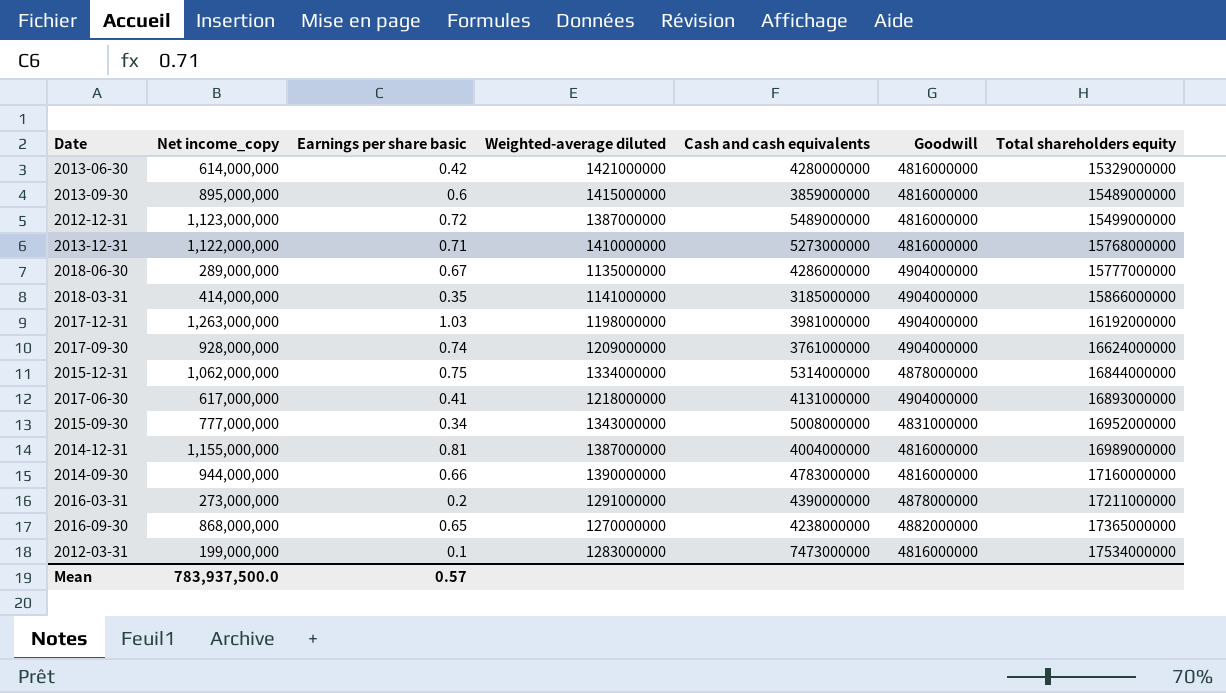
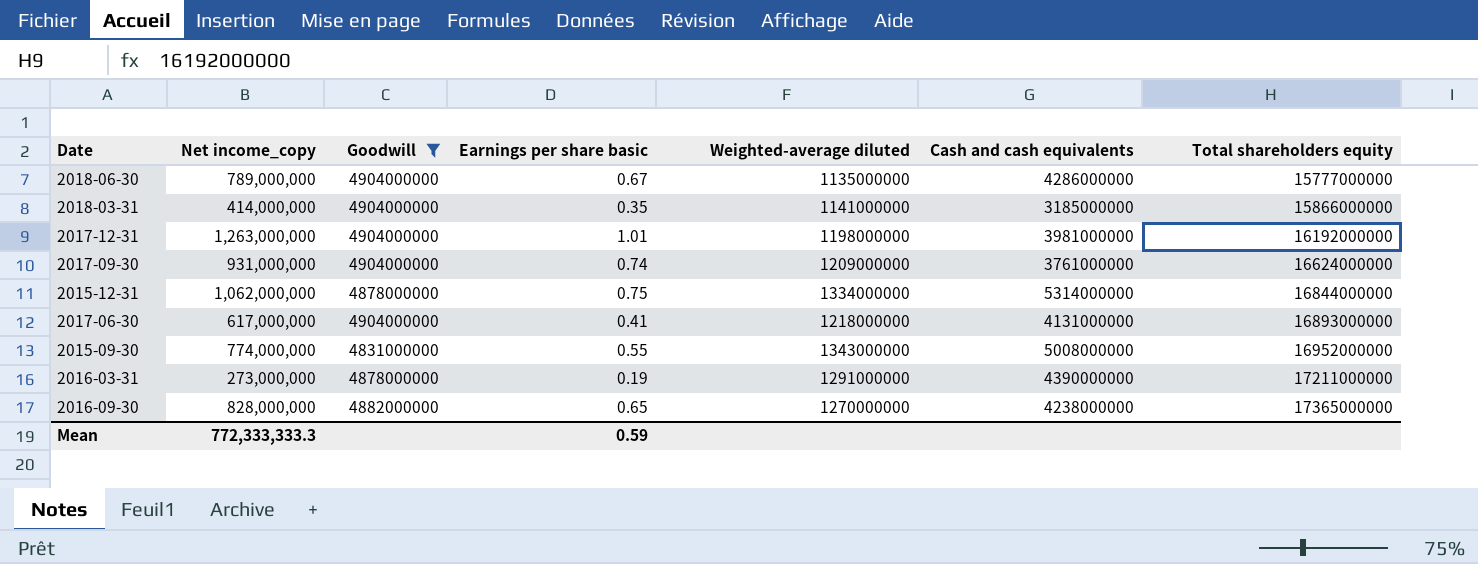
filter: none -> Goodwill != 4816000000
column Goodwill | position: 6 -> 3
2018-06-30 | Net income_copy: 289,000,000 -> 789,000,000
2017-12-31 | Earnings per share basic: 1.03 -> 1.01
2017-09-30 | Net income_copy: 928,000,000 -> 931,000,000
2015-09-30 | Net income_copy: 777,000,000 -> 774,000,000
2015-09-30 | Earnings per share basic: 0.34 -> 0.55
2016-03-31 | Earnings per share basic: 0.2 -> 0.19
2016-09-30 | Net income_copy: 868,000,000 -> 828,000,000
Mean | Net income_copy: 783,937,500.0 -> 772,333,333.3
Mean | Earnings per share basic: 0.57 -> 0.59

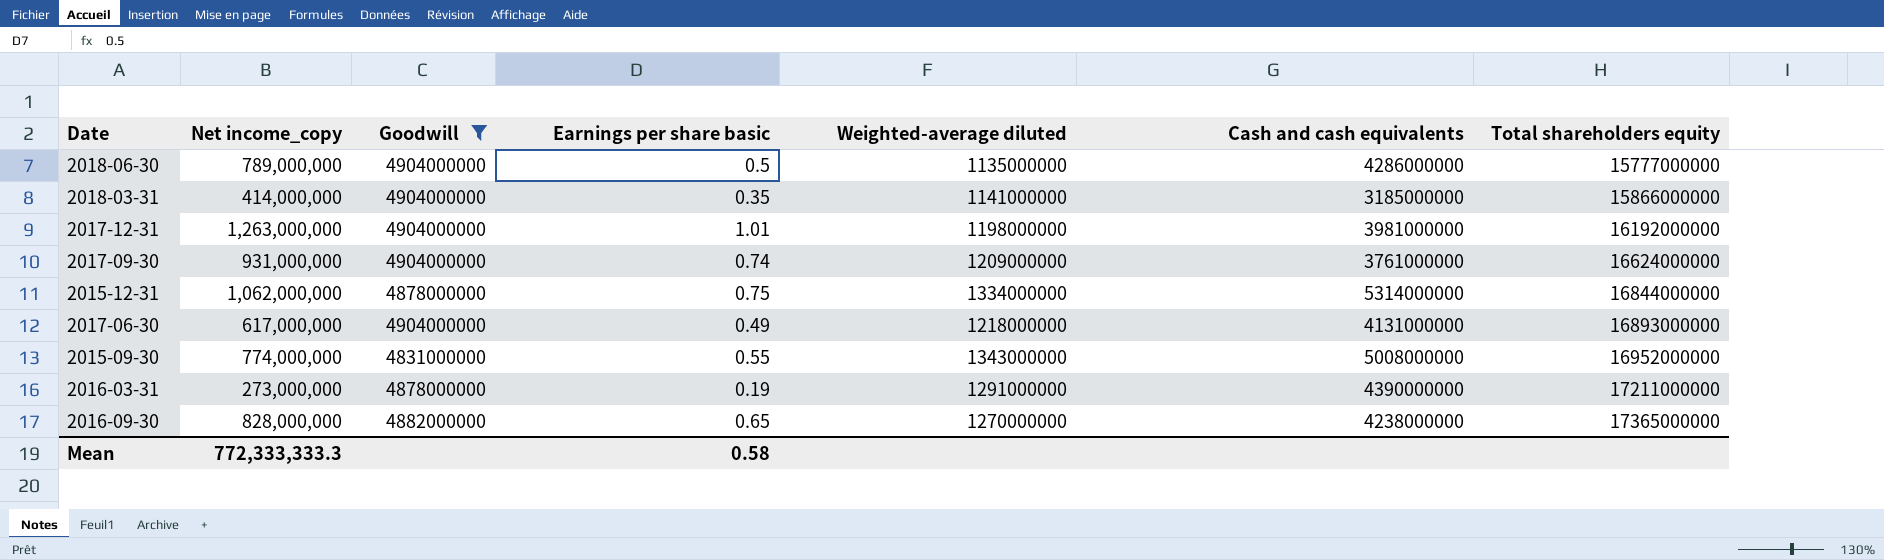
2018-06-30 | Earnings per share basic: 0.67 -> 0.5
2017-06-30 | Earnings per share basic: 0.41 -> 0.49
Mean | Earnings per share basic: 0.59 -> 0.58

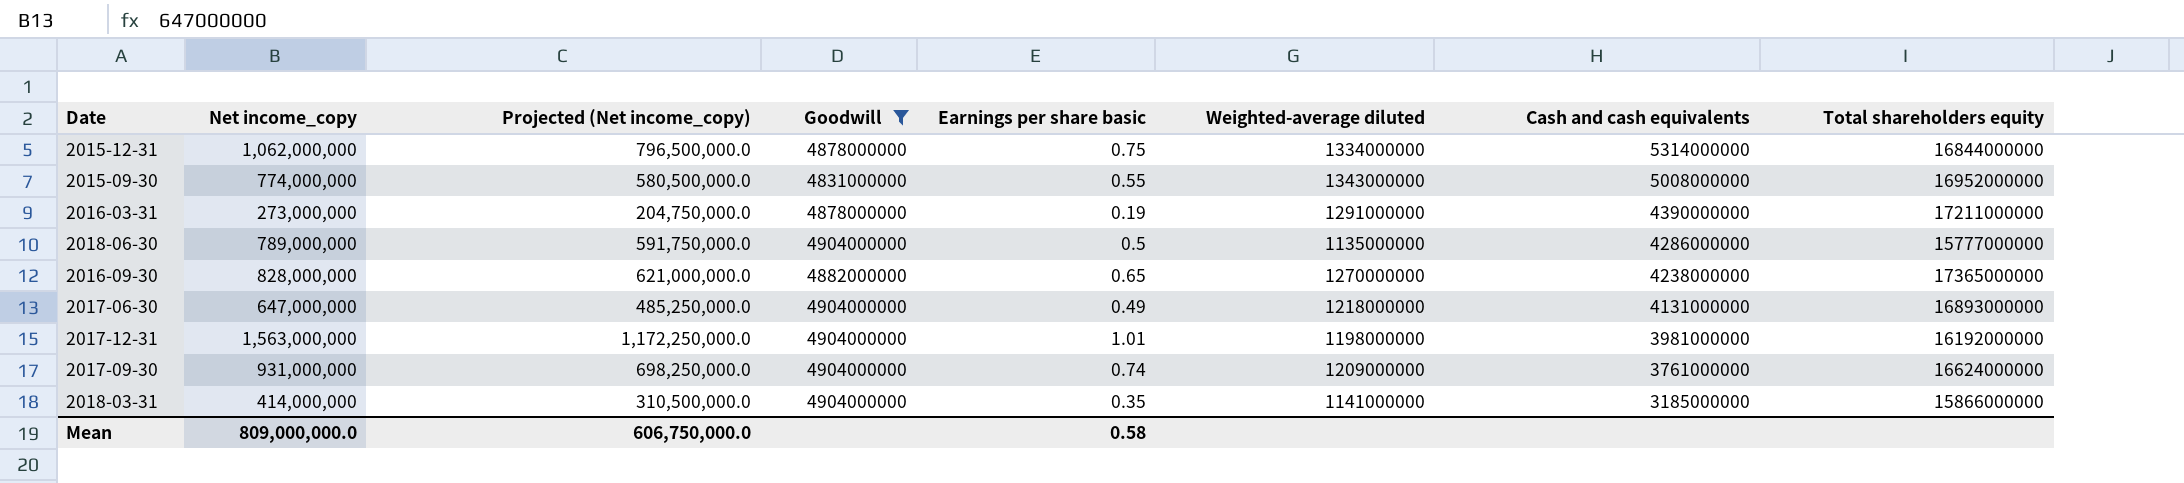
row order: Total shareholders equity ascending -> Cash and cash equivalents descending
column Projected (Net income_copy) | formula: none -> [Net income_copy] * 0.75
2017-06-30 | Net income_copy: 617,000,000 -> 647,000,000
2017-12-31 | Net income_copy: 1,263,000,000 -> 1,563,000,000
Mean | Net income_copy: 772,333,333.3 -> 809,000,000.0

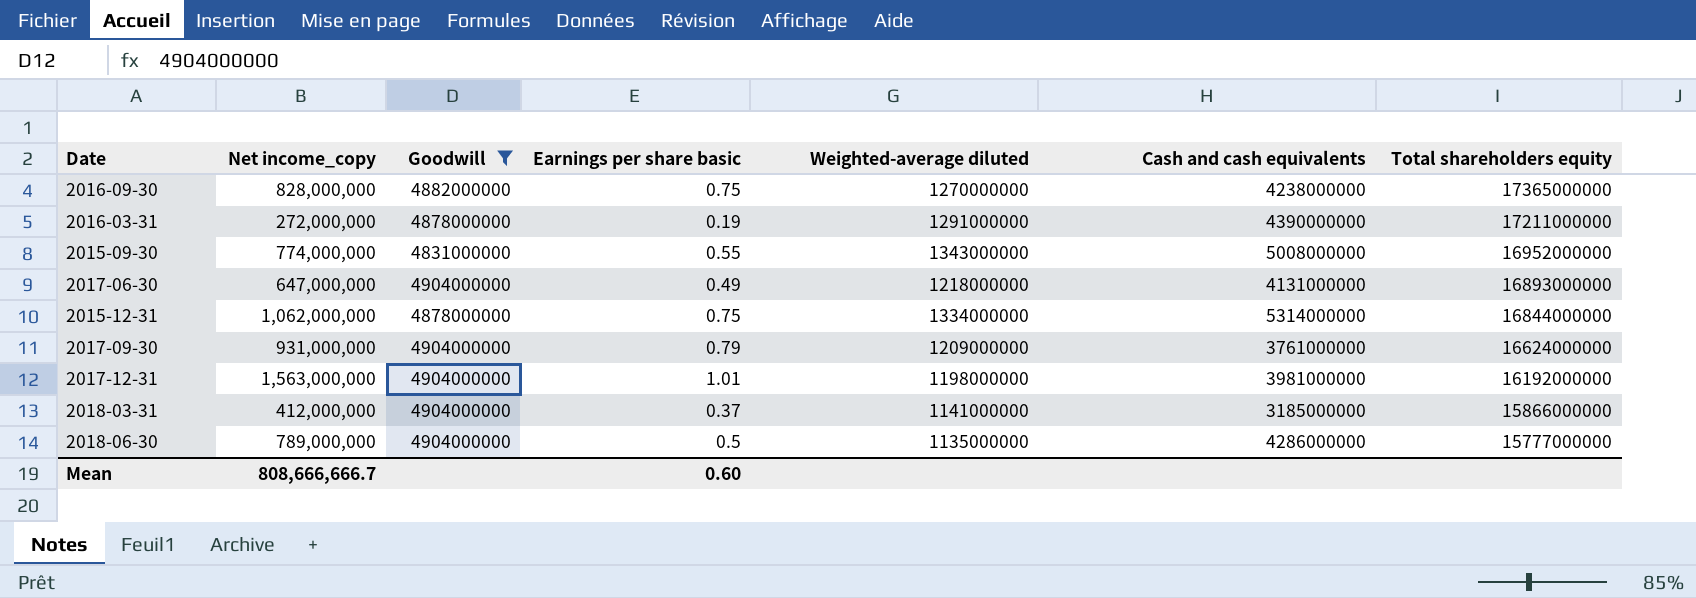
row order: Cash and cash equivalents descending -> Total shareholders equity descending
column Projected (Net income_copy) | formula: [Net income_copy] * 0.75 -> none
2016-09-30 | Earnings per share basic: 0.65 -> 0.75
2016-03-31 | Net income_copy: 273,000,000 -> 272,000,000
2017-09-30 | Earnings per share basic: 0.74 -> 0.79
2018-03-31 | Net income_copy: 414,000,000 -> 412,000,000
2018-03-31 | Earnings per share basic: 0.35 -> 0.37
Mean | Net income_copy: 809,000,000.0 -> 808,666,666.7
Mean | Earnings per share basic: 0.58 -> 0.60

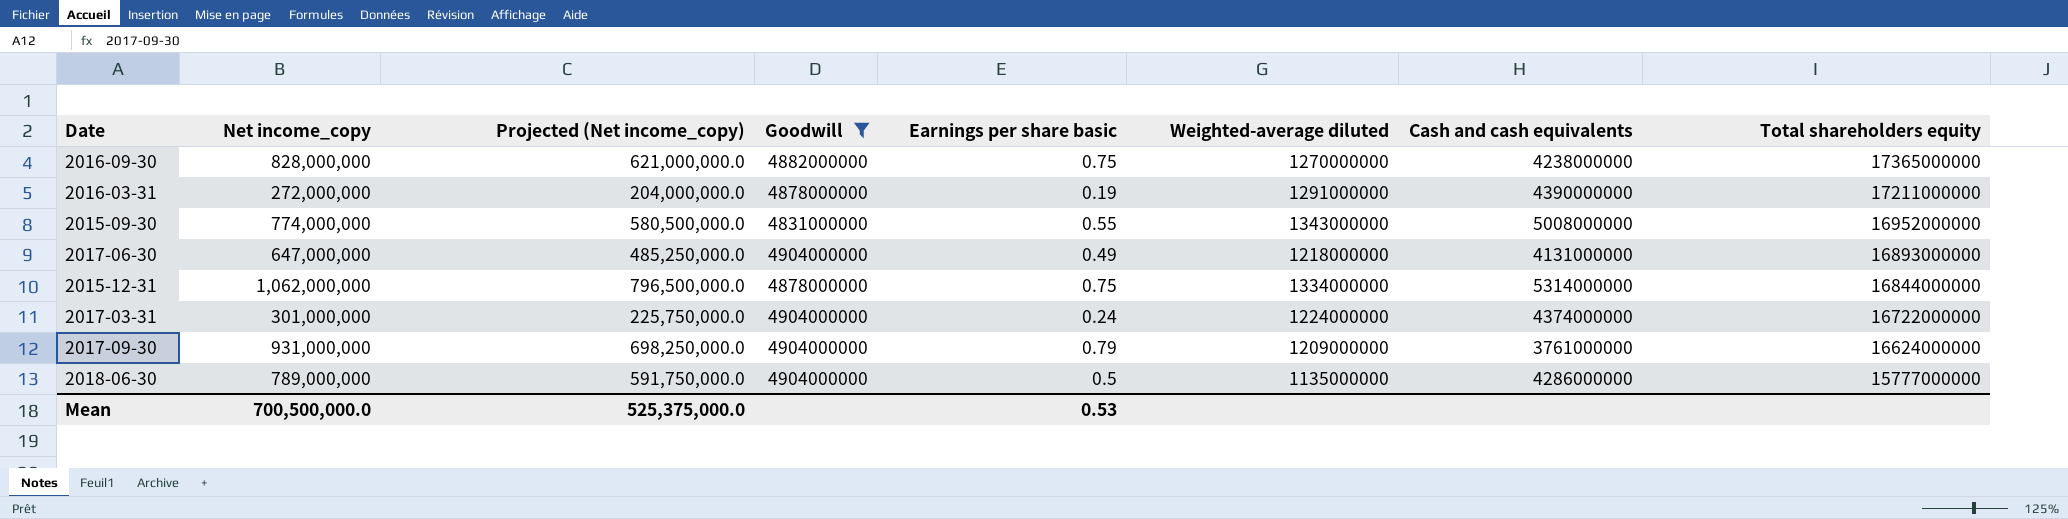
column Projected (Net income_copy) | formula: none -> [Net income_copy] * 0.75
row 2017-12-31: 1,563,000,000 | 4904000000 | 1.01 | 1198000000 | 3981000000 | 16192000000 -> none
row 2018-03-31: 412,000,000 | 4904000000 | 0.37 | 1141000000 | 3185000000 | 15866000000 -> none
row 2017-03-31: none -> 301,000,000 | 225,750,000.0 | 4904000000 | 0.24 | 1224000000 | 4374000000 | 16722000000
Mean | Net income_copy: 808,666,666.7 -> 700,500,000.0
Mean | Earnings per share basic: 0.60 -> 0.53

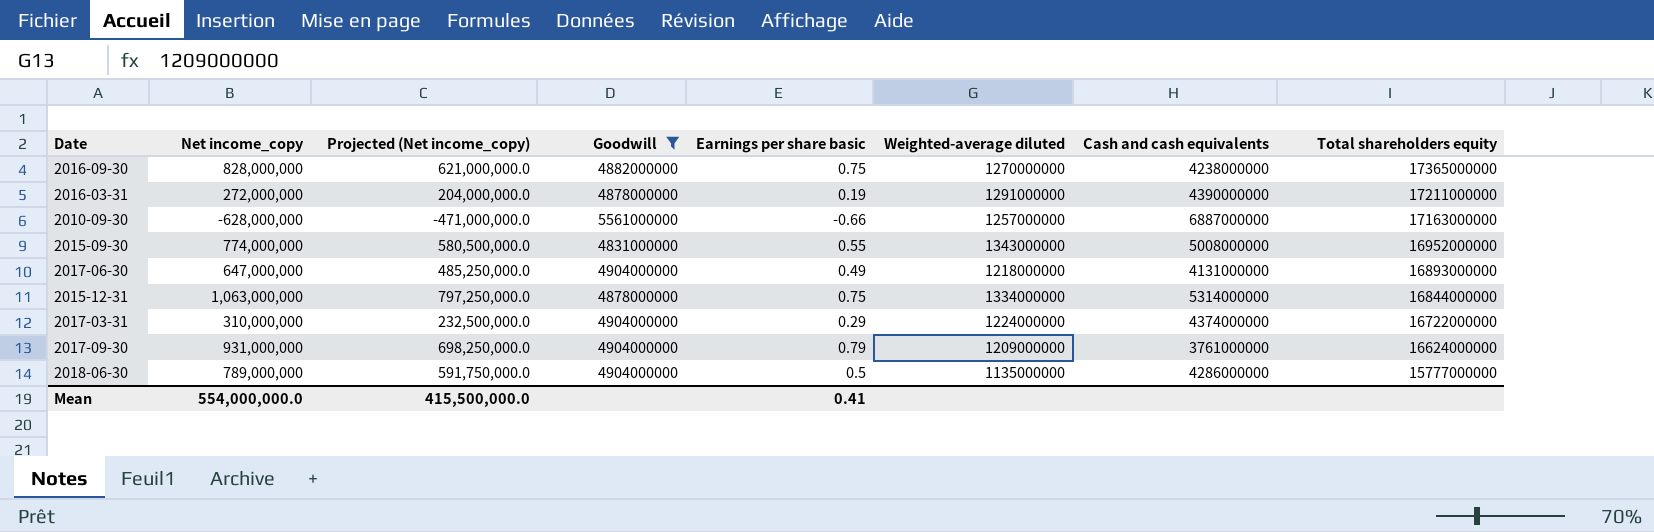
row 2010-09-30: none -> -628,000,000 | -471,000,000.0 | 5561000000 | -0.66 | 1257000000 | 6887000000 | 17163000000
2015-12-31 | Net income_copy: 1,062,000,000 -> 1,063,000,000
2015-12-31 | Projected (Net income_copy): 796,500,000.0 -> 797,250,000.0
2017-03-31 | Net income_copy: 301,000,000 -> 310,000,000
2017-03-31 | Projected (Net income_copy): 225,750,000.0 -> 232,500,000.0
2017-03-31 | Earnings per share basic: 0.24 -> 0.29
Mean | Net income_copy: 700,500,000.0 -> 554,000,000.0
Mean | Projected (Net income_copy): 525,375,000.0 -> 415,500,000.0
Mean | Earnings per share basic: 0.53 -> 0.41

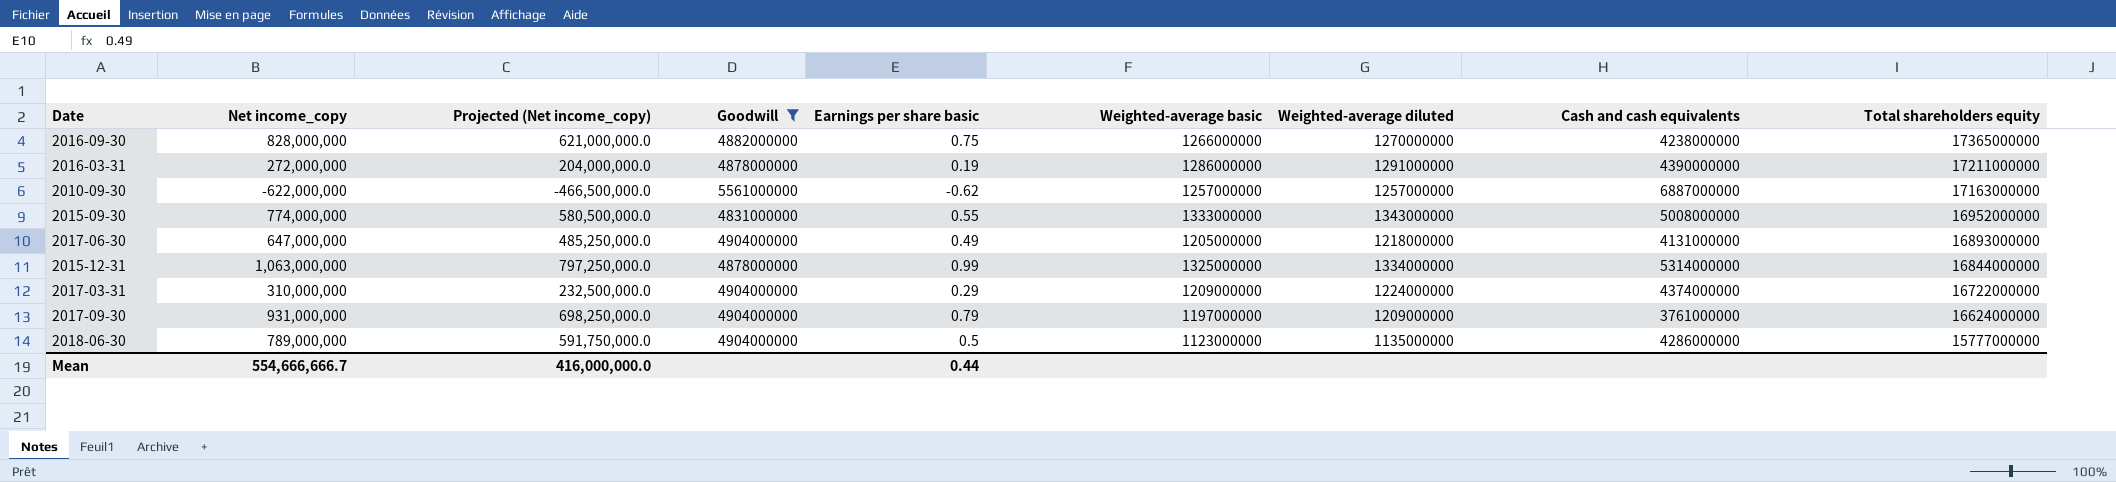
column Weighted-average basic | position: none -> 6
2010-09-30 | Net income_copy: -628,000,000 -> -622,000,000
2010-09-30 | Projected (Net income_copy): -471,000,000.0 -> -466,500,000.0
2010-09-30 | Earnings per share basic: -0.66 -> -0.62
2015-12-31 | Earnings per share basic: 0.75 -> 0.99
Mean | Net income_copy: 554,000,000.0 -> 554,666,666.7
Mean | Projected (Net income_copy): 415,500,000.0 -> 416,000,000.0
Mean | Earnings per share basic: 0.41 -> 0.44

